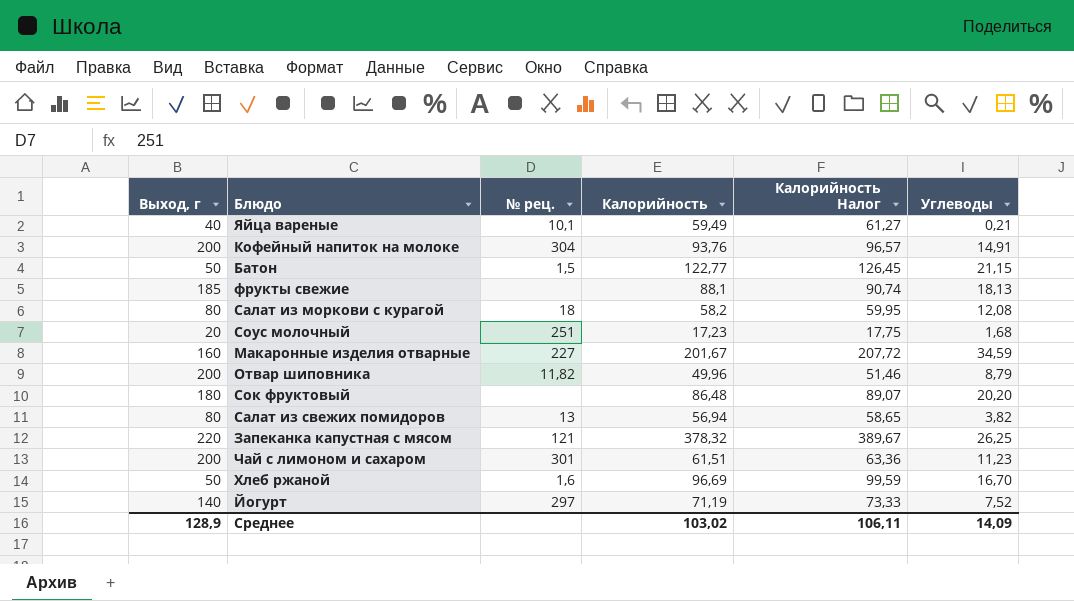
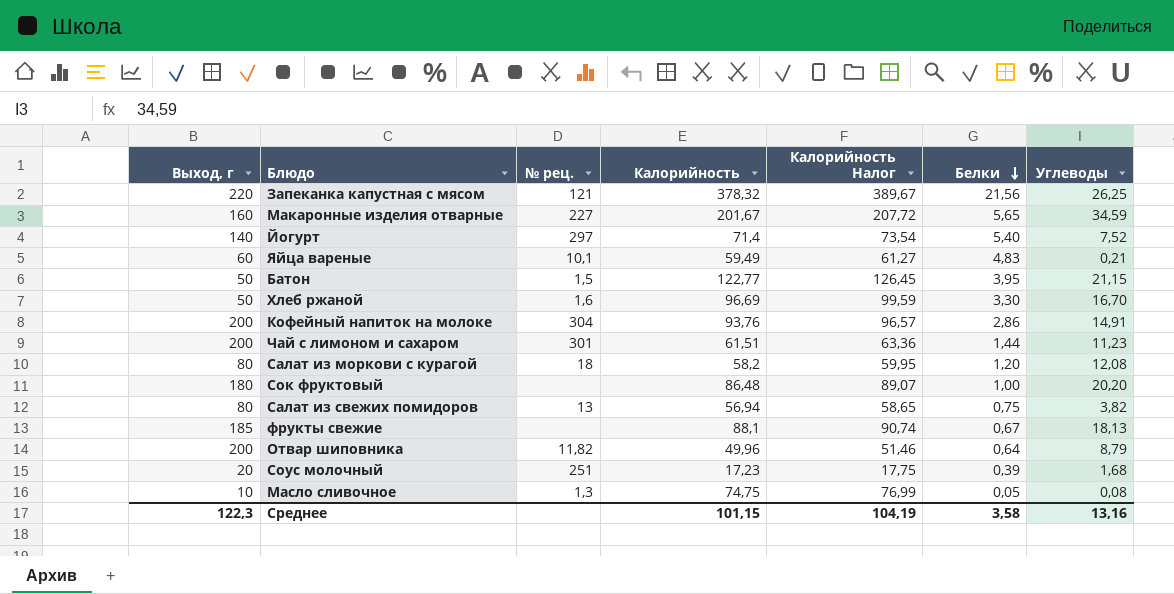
row order: none -> Белки descending
column Белки | position: none -> 6
Йогурт | Калорийность: 71,19 -> 71,4
Йогурт | Калорийность Налог: 73,33 -> 73,54
Яйца вареные | Выход, г: 40 -> 60
row Масло сливочное: none -> 10 | 1,3 | 74,75 | 76,99 | 0,05 | 0,08
Среднее | Выход, г: 128,9 -> 122,3
Среднее | Калорийность: 103,02 -> 101,15
Среднее | Калорийность Налог: 106,11 -> 104,19
Среднее | Углеводы: 14,09 -> 13,16

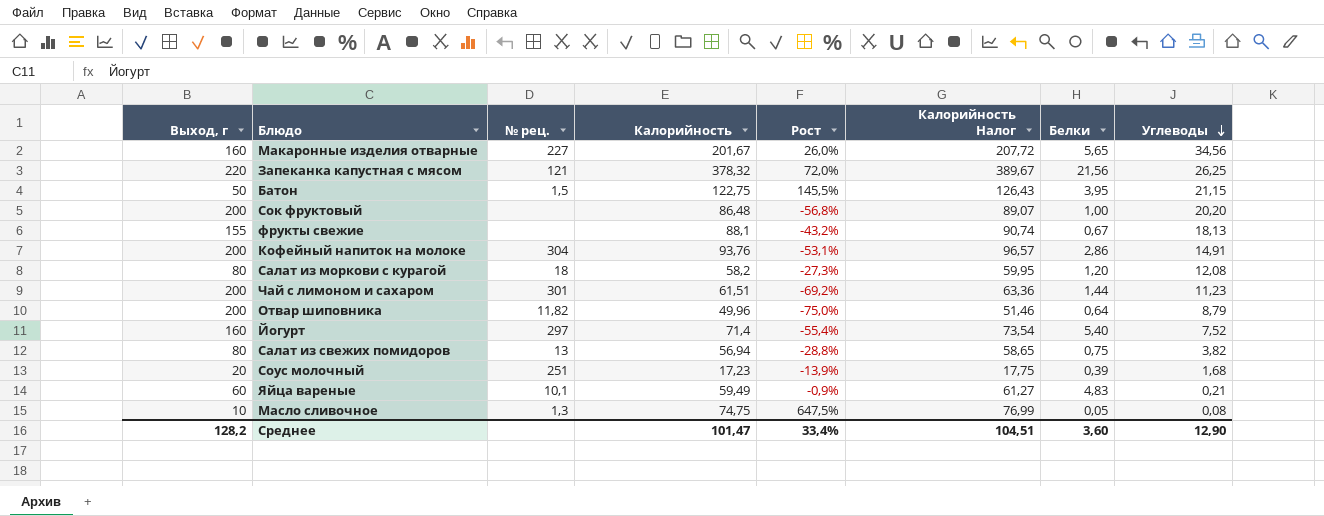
row order: Белки descending -> Углеводы descending
column Рост | formula: none -> ([Калорийность] - [Выход, г]) / [Выход, г]
row Хлеб ржаной: 50 | 1,6 | 96,69 | 99,59 | 3,30 | 16,70 -> none
Макаронные изделия отварные | Углеводы: 34,59 -> 34,56
Батон | Калорийность: 122,77 -> 122,75
Батон | Калорийность Налог: 126,45 -> 126,43
Сок фруктовый | Выход, г: 180 -> 200
фрукты свежие | Выход, г: 185 -> 155
Йогурт | Выход, г: 140 -> 160
Среднее | Выход, г: 122,3 -> 128,2
Среднее | Калорийность: 101,15 -> 101,47
Среднее | Калорийность Налог: 104,19 -> 104,51
Среднее | Белки: 3,58 -> 3,60
Среднее | Углеводы: 13,16 -> 12,90

